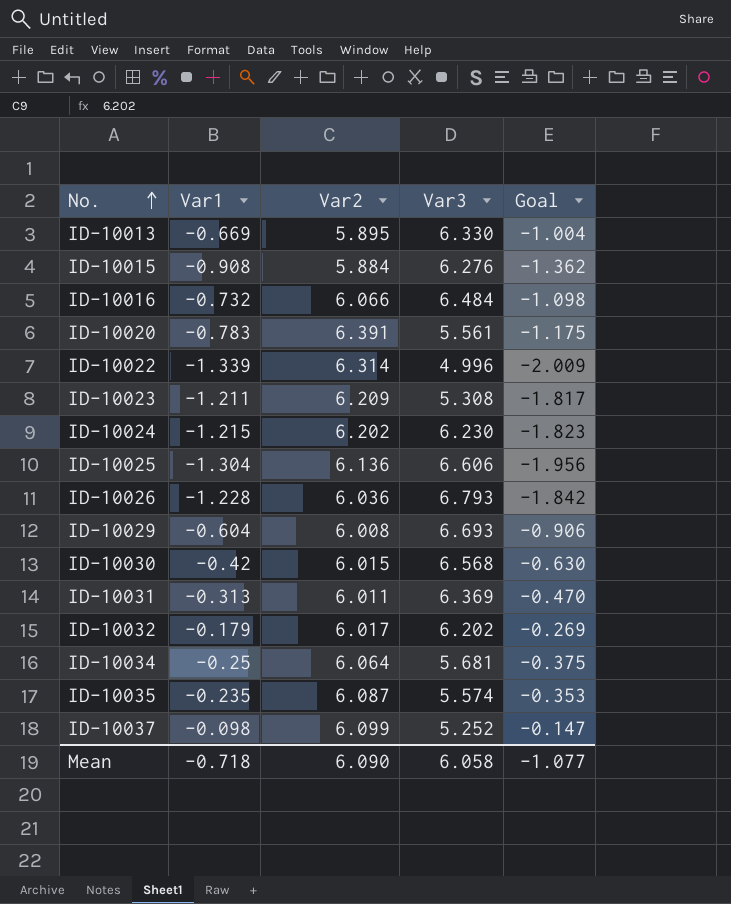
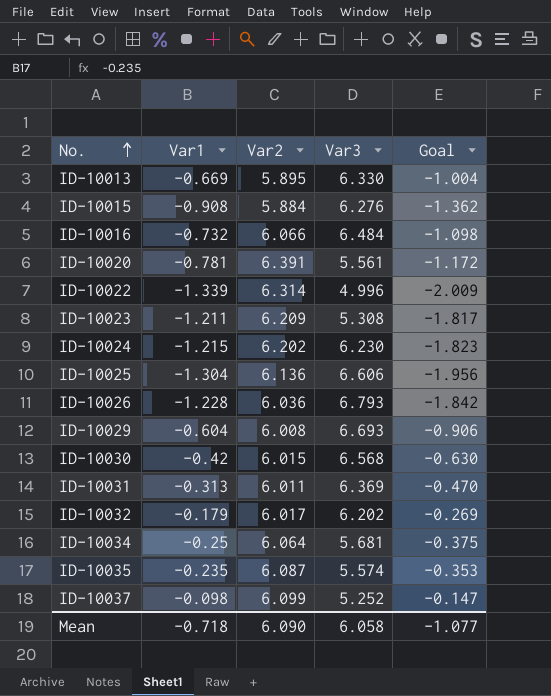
ID-10020 | Var1: -0.783 -> -0.781
ID-10020 | Goal: -1.175 -> -1.172

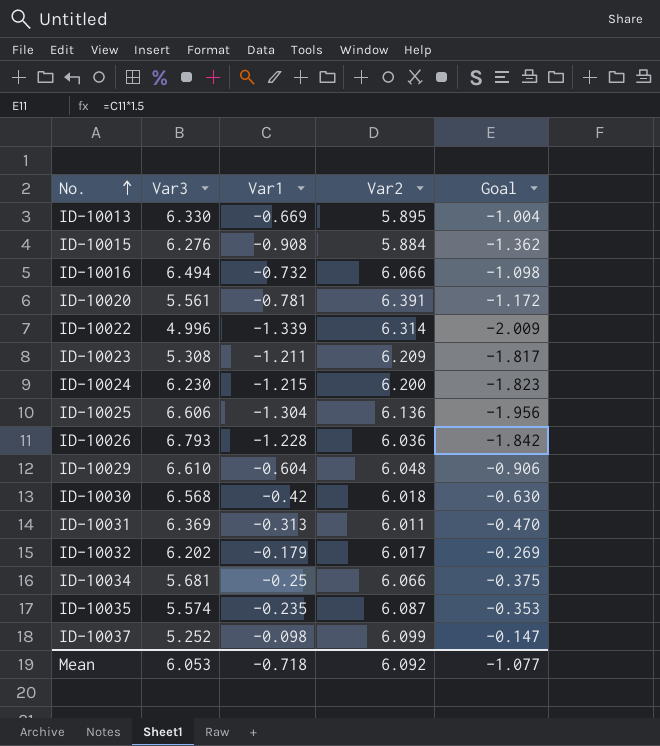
column Var3 | position: 4 -> 2
ID-10016 | Var3: 6.484 -> 6.494
ID-10024 | Var2: 6.202 -> 6.200
ID-10029 | Var3: 6.693 -> 6.610
ID-10029 | Var2: 6.008 -> 6.048
ID-10030 | Var2: 6.015 -> 6.018
ID-10034 | Var2: 6.064 -> 6.066
Mean | Var3: 6.058 -> 6.053
Mean | Var2: 6.090 -> 6.092

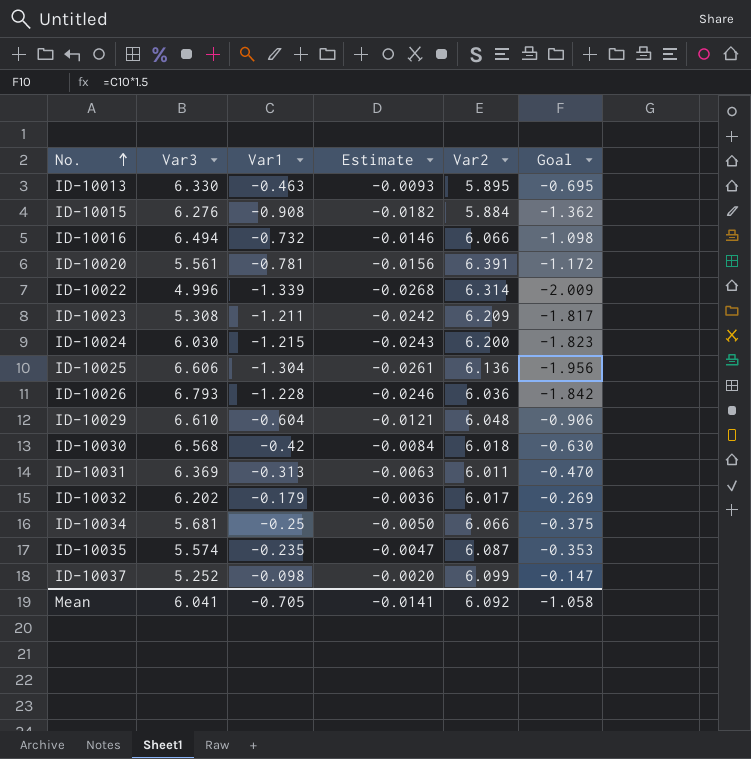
column Estimate | formula: none -> [Var1] * 0.02
ID-10013 | Var1: -0.669 -> -0.463
ID-10013 | Goal: -1.004 -> -0.695
ID-10024 | Var3: 6.230 -> 6.030
Mean | Var3: 6.053 -> 6.041
Mean | Var1: -0.718 -> -0.705
Mean | Goal: -1.077 -> -1.058

